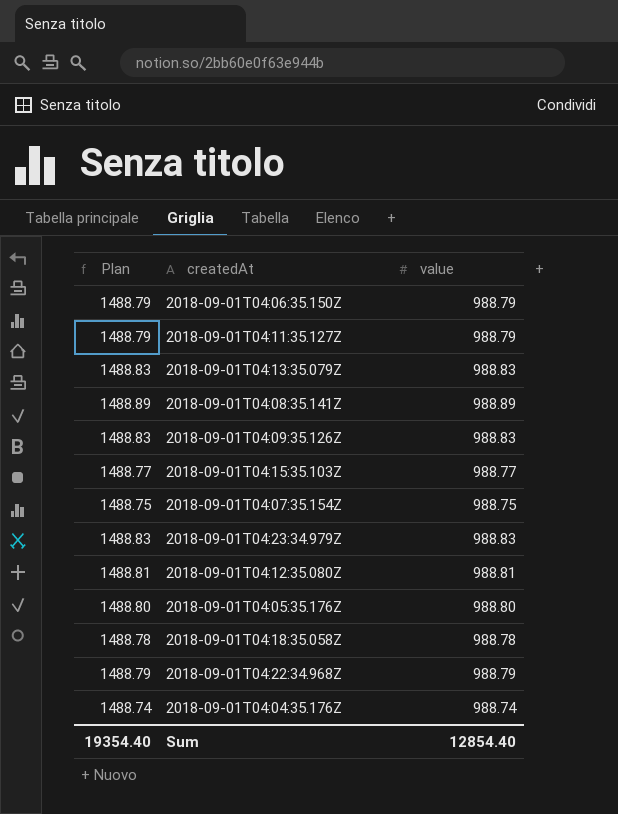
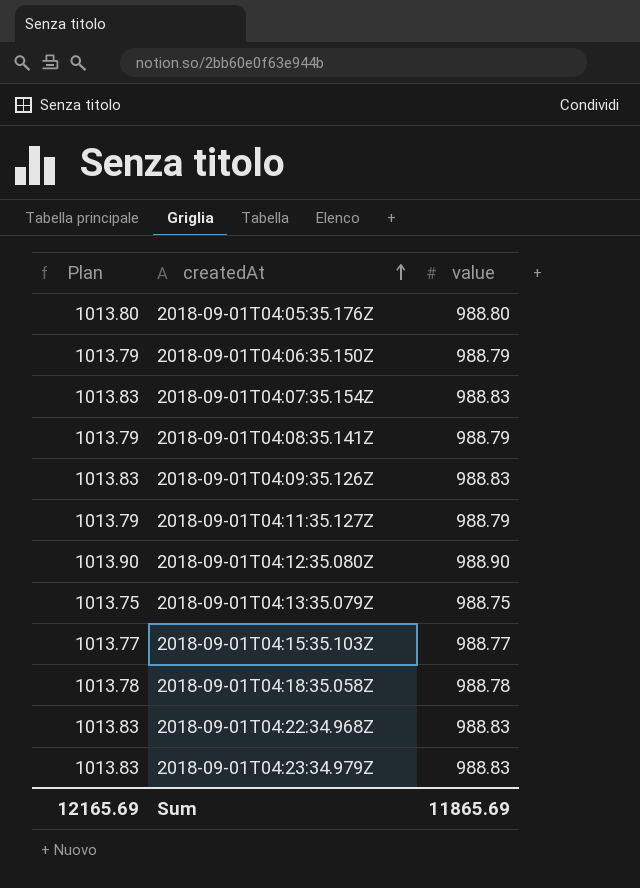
row order: none -> createdAt ascending
column Plan | formula: [value] + 500 -> [value] + 25
row 2018-09-01T04:04:35.176Z: 1488.74 | 988.74 -> none
2018-09-01T04:07:35.154Z | value: 988.75 -> 988.83
2018-09-01T04:08:35.141Z | value: 988.89 -> 988.79
2018-09-01T04:12:35.080Z | value: 988.81 -> 988.90
2018-09-01T04:13:35.079Z | value: 988.83 -> 988.75
2018-09-01T04:22:34.968Z | value: 988.79 -> 988.83
Sum | Plan: 19354.40 -> 12165.69
Sum | value: 12854.40 -> 11865.69

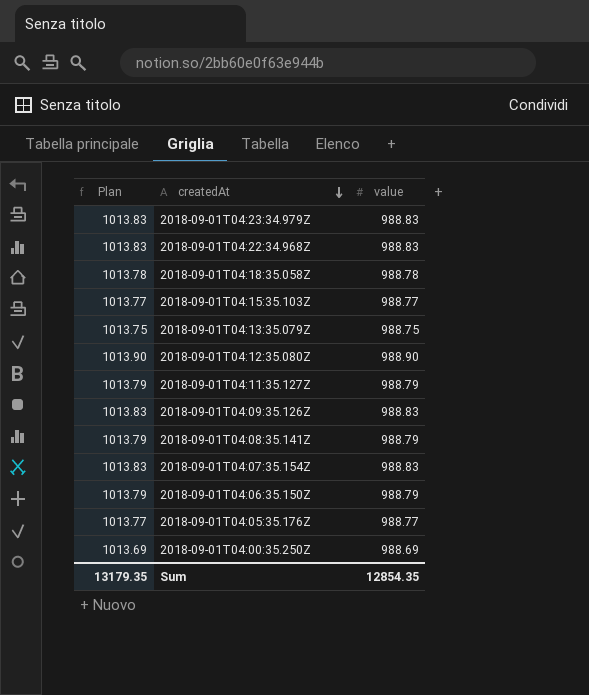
row order: createdAt ascending -> createdAt descending
2018-09-01T04:05:35.176Z | Plan: 1013.80 -> 1013.77
2018-09-01T04:05:35.176Z | value: 988.80 -> 988.77
row 2018-09-01T04:00:35.250Z: none -> 1013.69 | 988.69
Sum | Plan: 12165.69 -> 13179.35
Sum | value: 11865.69 -> 12854.35

